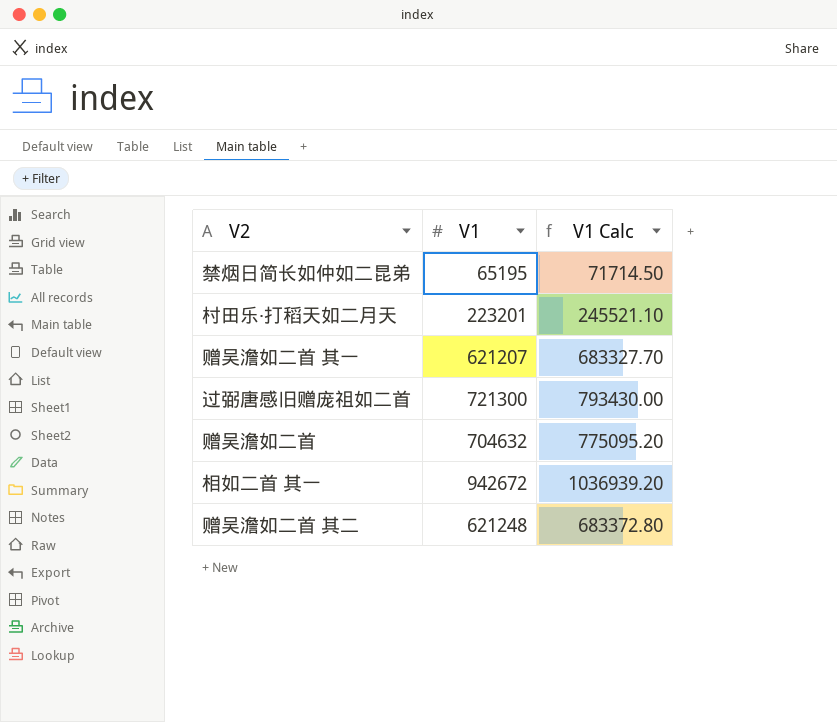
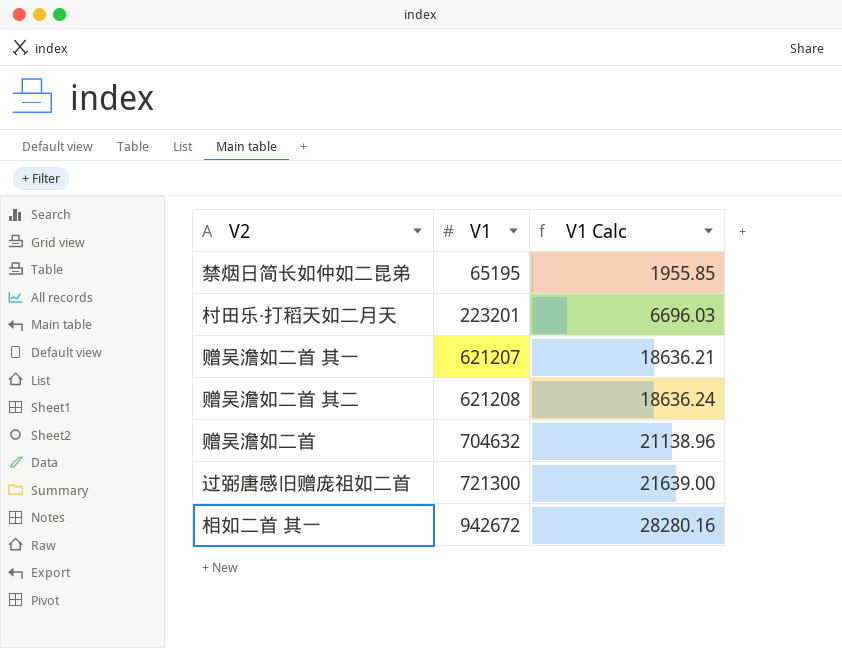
row order: none -> V1 ascending
column V1 Calc | formula: [V1] * 1.1 -> [V1] * 0.03
赠吴澹如二首 其二 | V1: 621248 -> 621208

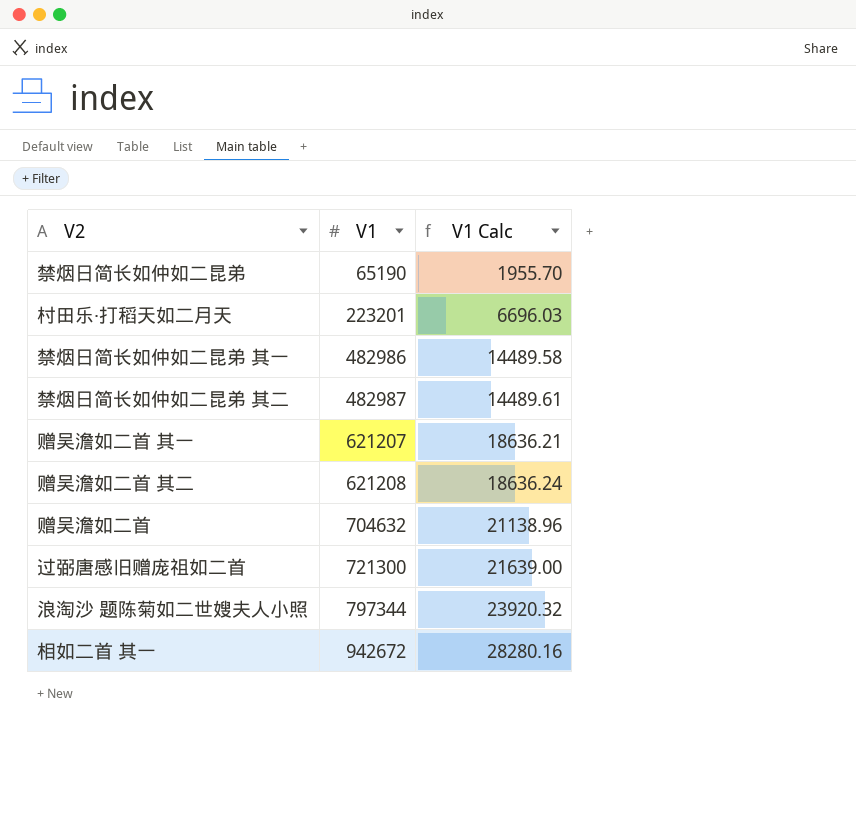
禁烟日简长如仲如二昆弟 | V1: 65195 -> 65190
禁烟日简长如仲如二昆弟 | V1 Calc: 1955.85 -> 1955.70
row 禁烟日简长如仲如二昆弟 其一: none -> 482986 | 14489.58
row 禁烟日简长如仲如二昆弟 其二: none -> 482987 | 14489.61
row 浪淘沙 题陈菊如二世嫂夫人小照: none -> 797344 | 23920.32

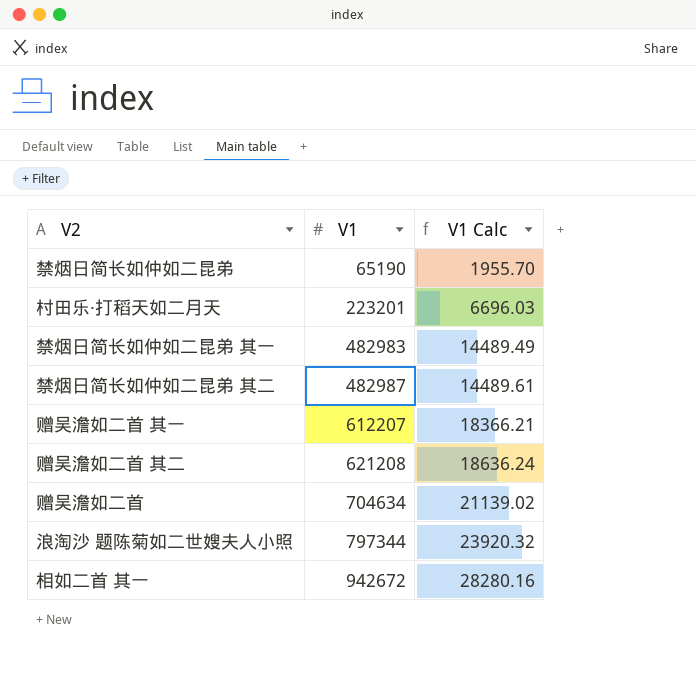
row 过弼唐感旧赠庞祖如二首: 721300 | 21639.00 -> none
禁烟日简长如仲如二昆弟 其一 | V1: 482986 -> 482983
禁烟日简长如仲如二昆弟 其一 | V1 Calc: 14489.58 -> 14489.49
赠吴澹如二首 其一 | V1: 621207 -> 612207
赠吴澹如二首 其一 | V1 Calc: 18636.21 -> 18366.21
赠吴澹如二首 | V1: 704632 -> 704634
赠吴澹如二首 | V1 Calc: 21138.96 -> 21139.02

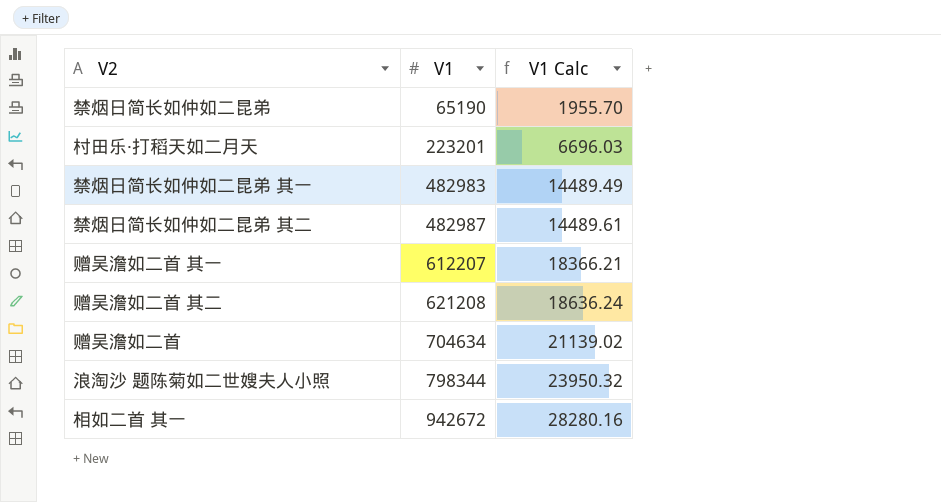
浪淘沙 题陈菊如二世嫂夫人小照 | V1: 797344 -> 798344
浪淘沙 题陈菊如二世嫂夫人小照 | V1 Calc: 23920.32 -> 23950.32

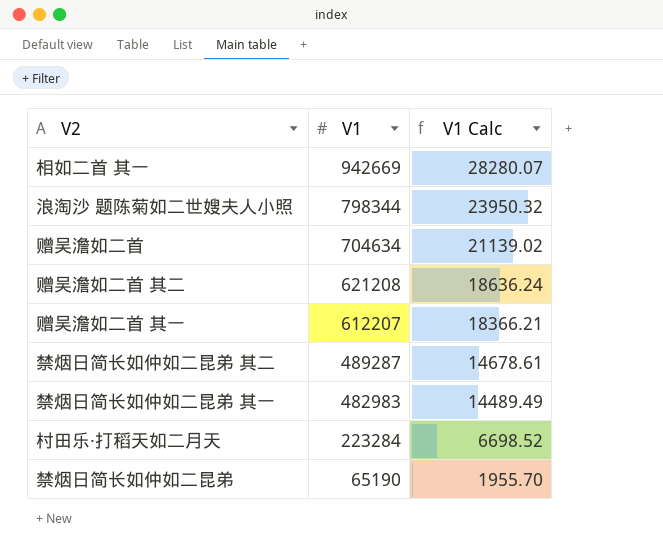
row order: V1 ascending -> V1 descending
相如二首 其一 | V1: 942672 -> 942669
相如二首 其一 | V1 Calc: 28280.16 -> 28280.07
禁烟日简长如仲如二昆弟 其二 | V1: 482987 -> 489287
禁烟日简长如仲如二昆弟 其二 | V1 Calc: 14489.61 -> 14678.61
村田乐·打稻天如二月天 | V1: 223201 -> 223284
村田乐·打稻天如二月天 | V1 Calc: 6696.03 -> 6698.52

